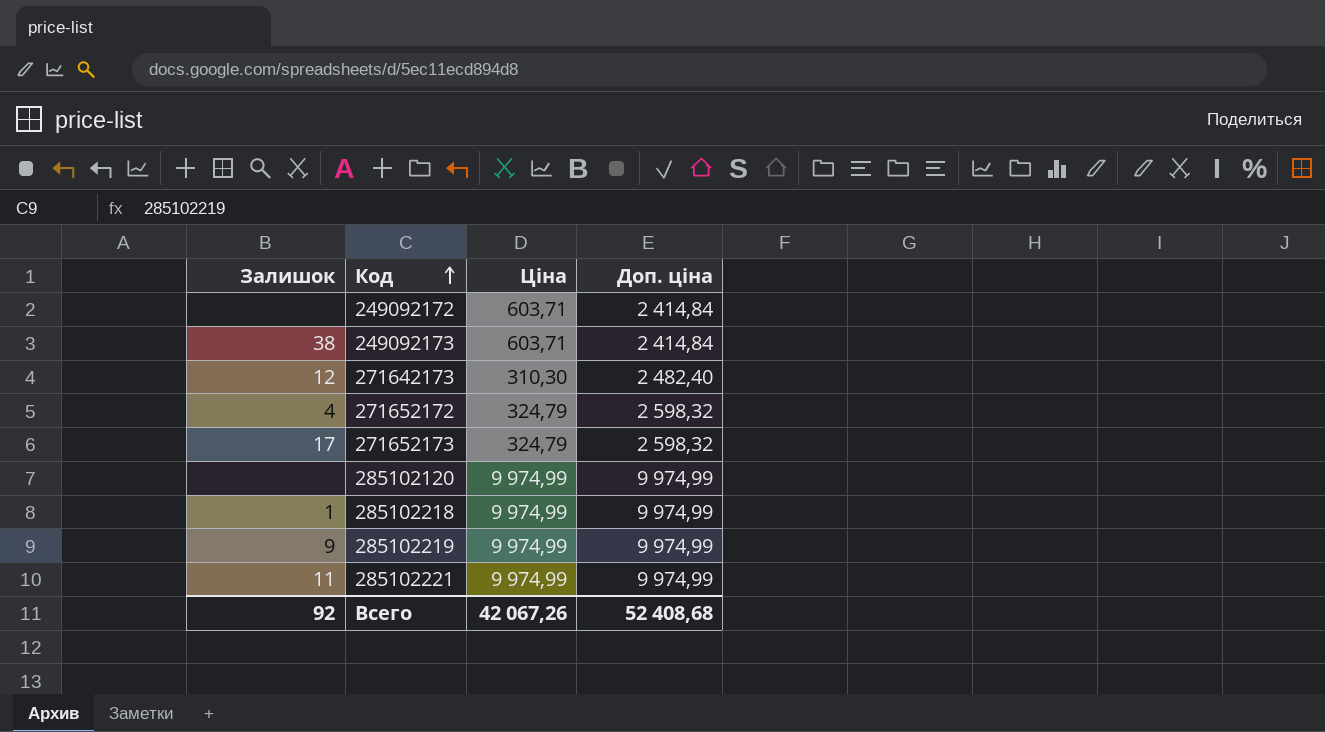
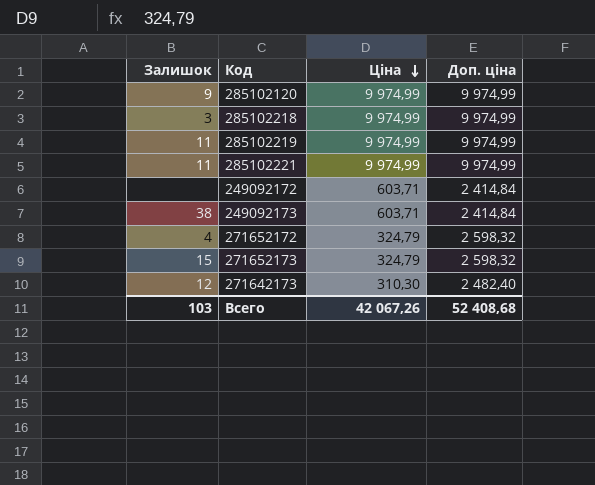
row order: Код ascending -> Ціна descending
285102120 | Залишок: none -> 9
285102218 | Залишок: 1 -> 3
285102219 | Залишок: 9 -> 11
271652173 | Залишок: 17 -> 15
Всего | Залишок: 92 -> 103

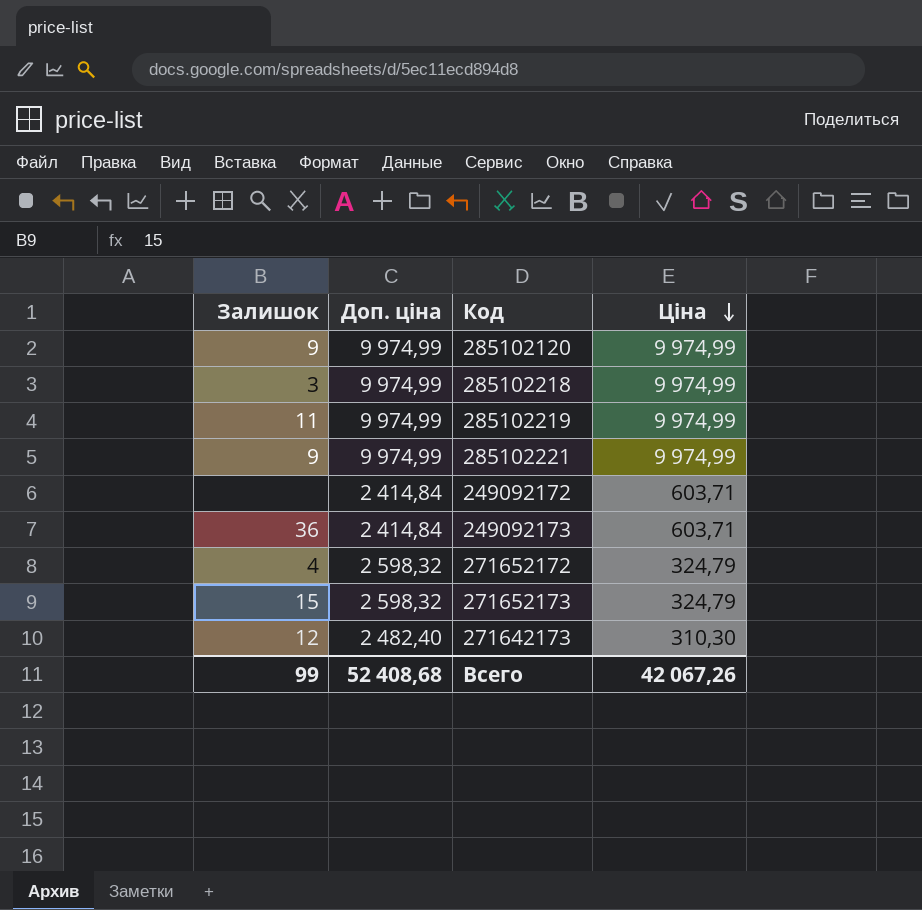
column Доп. ціна | position: 4 -> 2
285102221 | Залишок: 11 -> 9
249092173 | Залишок: 38 -> 36
Всего | Залишок: 103 -> 99

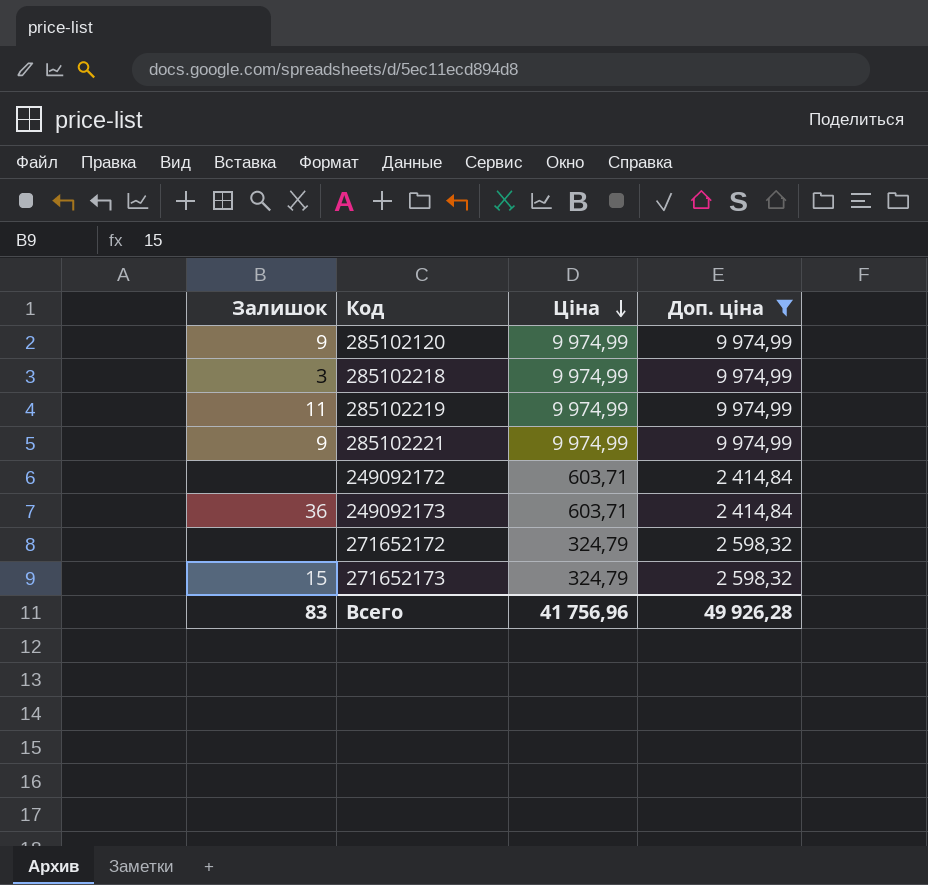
filter: none -> Доп. ціна != 2 482,40
column Доп. ціна | position: 2 -> 4
271652172 | Залишок: 4 -> none
Всего | Залишок: 99 -> 83
Всего | Ціна: 42 067,26 -> 41 756,96
Всего | Доп. ціна: 52 408,68 -> 49 926,28

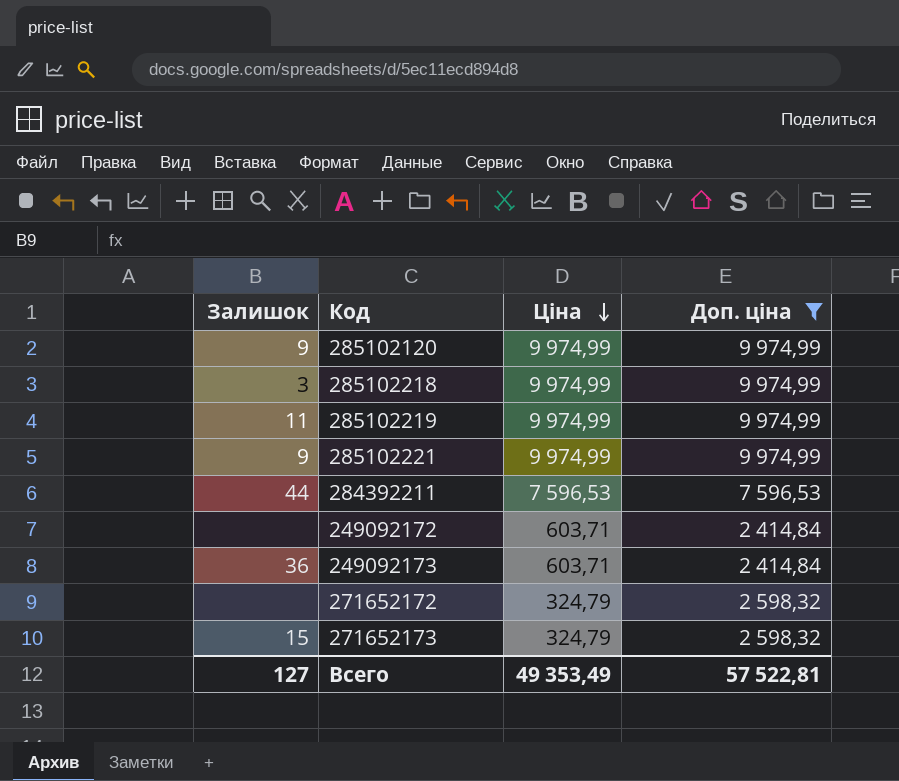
row 284392211: none -> 44 | 7 596,53 | 7 596,53
Всего | Залишок: 83 -> 127
Всего | Ціна: 41 756,96 -> 49 353,49
Всего | Доп. ціна: 49 926,28 -> 57 522,81

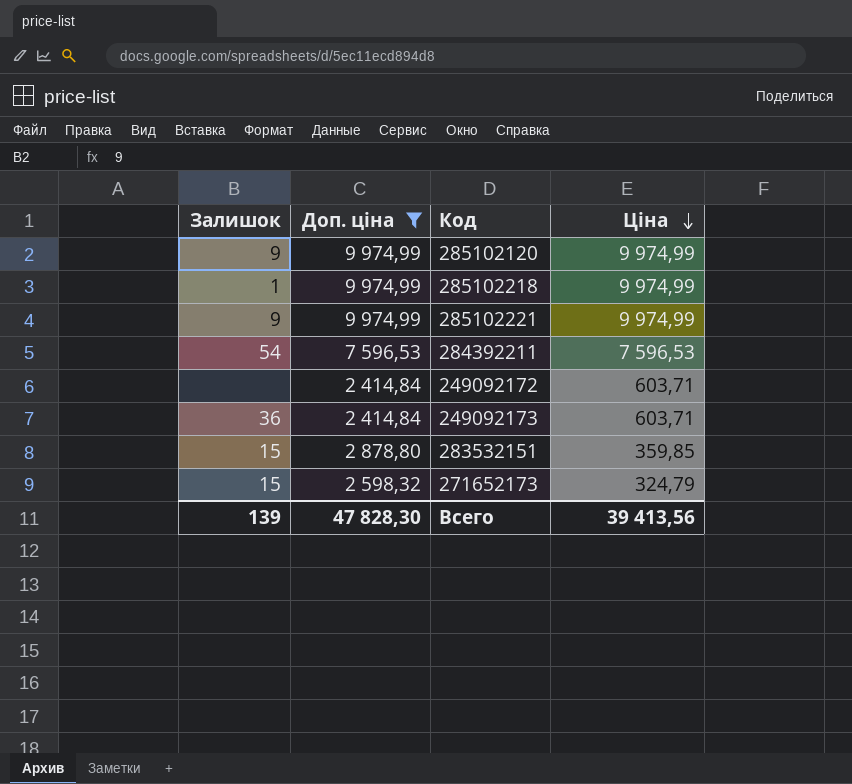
column Доп. ціна | position: 4 -> 2
row 285102219: 11 | 9 974,99 | 9 974,99 -> none
row 271652172: none | 324,79 | 2 598,32 -> none
285102218 | Залишок: 3 -> 1
284392211 | Залишок: 44 -> 54
row 283532151: none -> 15 | 2 878,80 | 359,85
Всего | Залишок: 127 -> 139
Всего | Доп. ціна: 57 522,81 -> 47 828,30
Всего | Ціна: 49 353,49 -> 39 413,56

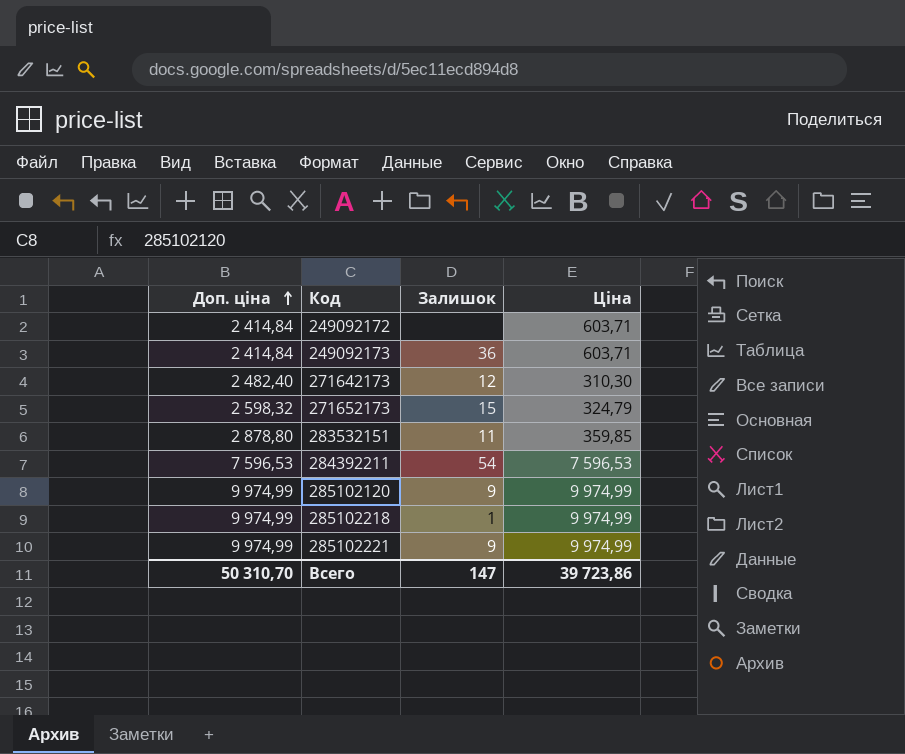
filter: Доп. ціна != 2 482,40 -> none
row order: Ціна descending -> Доп. ціна ascending
column Залишок | position: 1 -> 3
283532151 | Залишок: 15 -> 11
Всего | Доп. ціна: 47 828,30 -> 50 310,70
Всего | Залишок: 139 -> 147
Всего | Ціна: 39 413,56 -> 39 723,86

